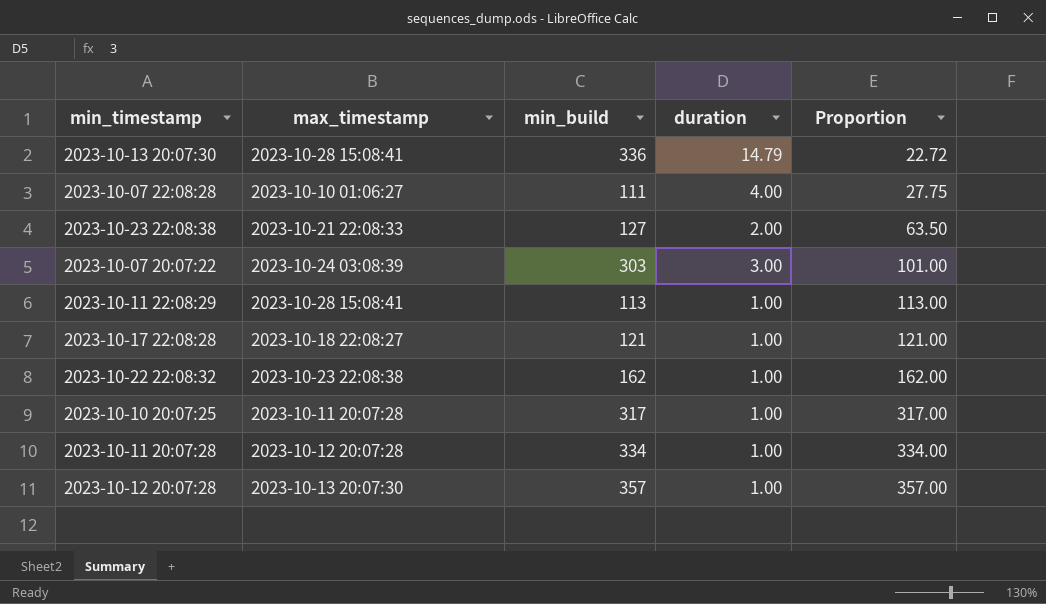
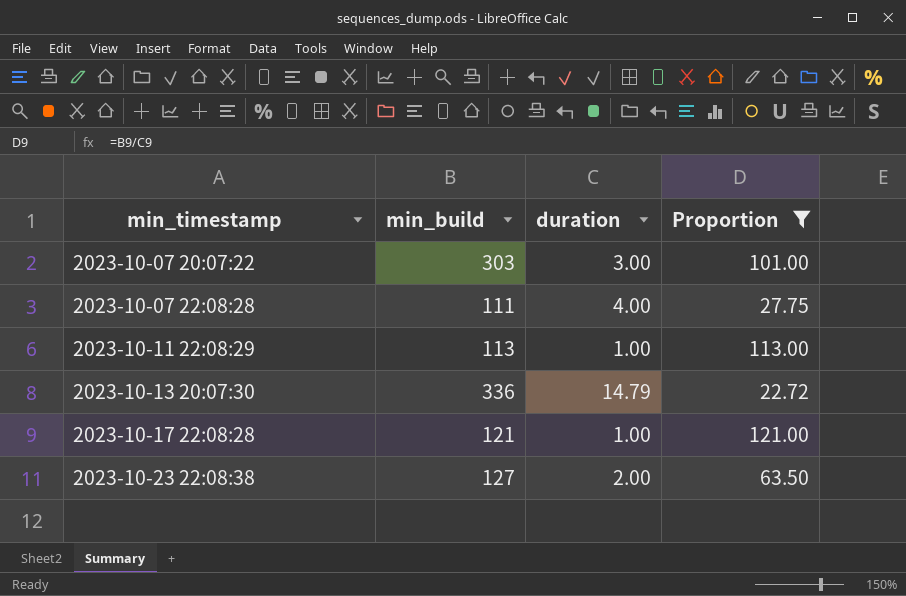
filter: none -> Proportion <= 121.00
row order: Proportion ascending -> min_timestamp ascending
column max_timestamp | position: 2 -> none

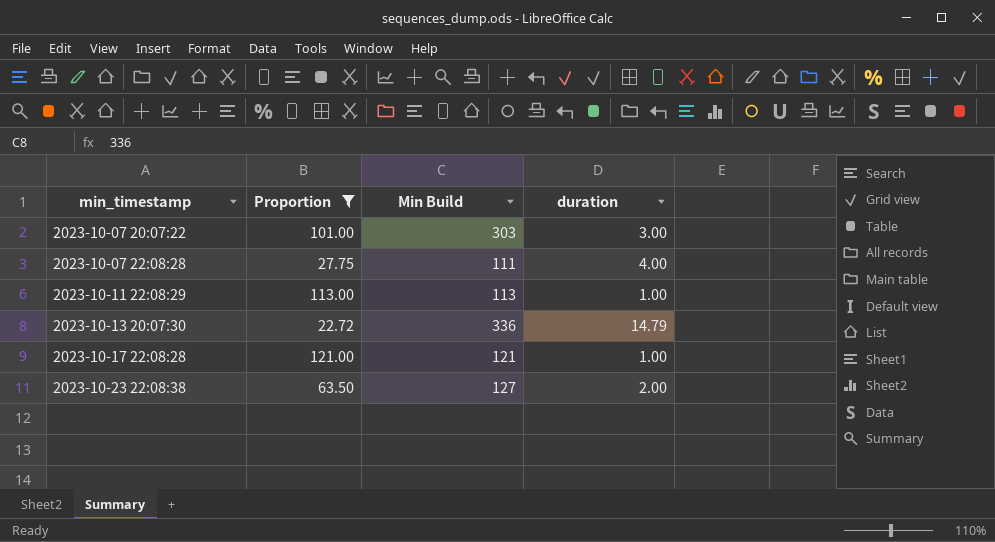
column Proportion | position: 4 -> 2
column name: min_build -> Min Build

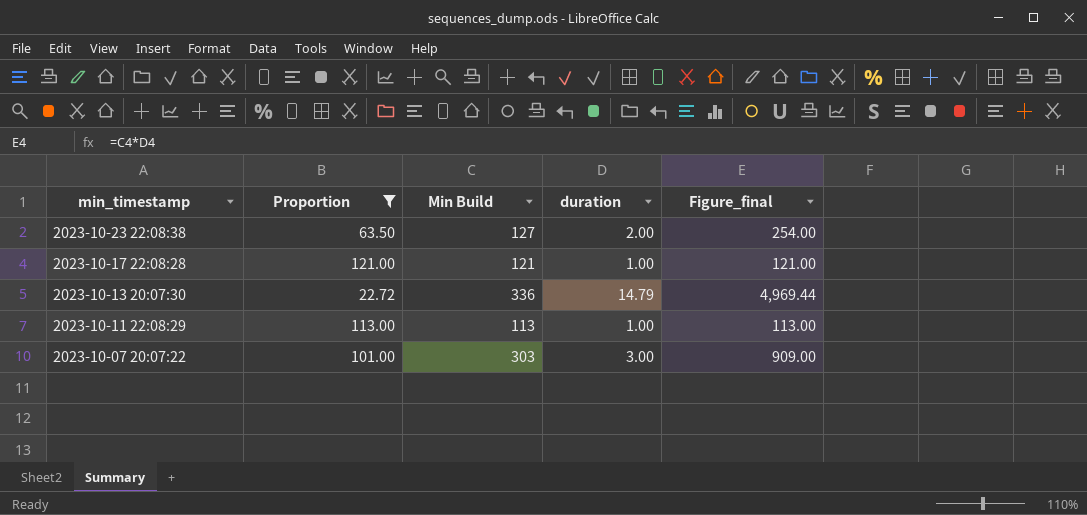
row order: min_timestamp ascending -> min_timestamp descending
column Figure_final | formula: none -> [Min Build] * [duration]
row 2023-10-07 22:08:28: 27.75 | 111 | 4.00 -> none

